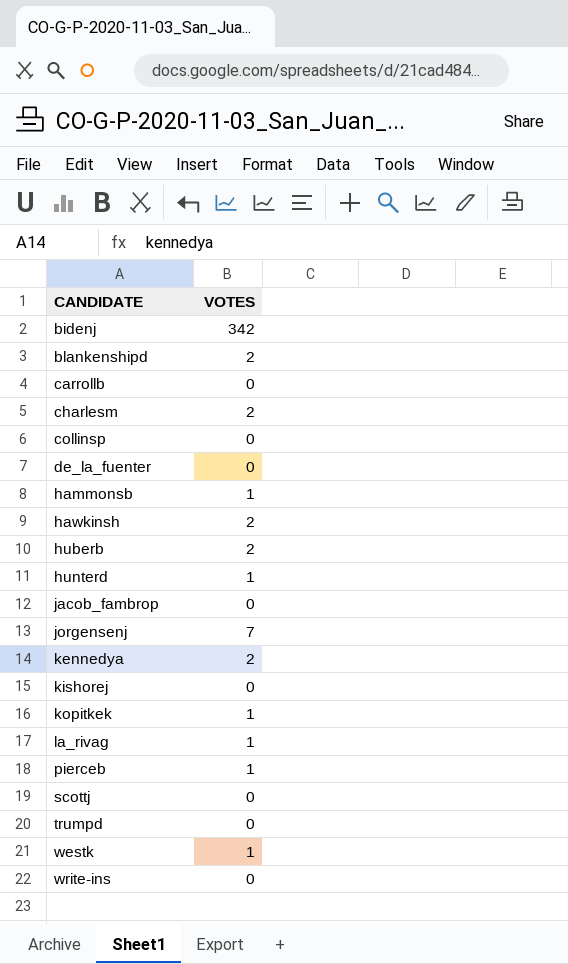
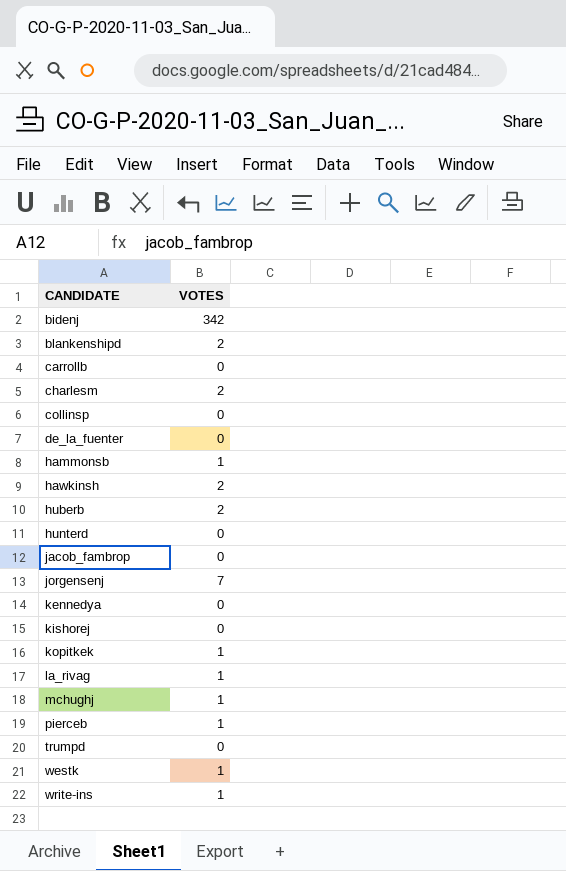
row scottj: 0 -> none
hunterd | VOTES: 1 -> 0
kennedya | VOTES: 2 -> 0
row mchughj: none -> 1
write-ins | VOTES: 0 -> 1

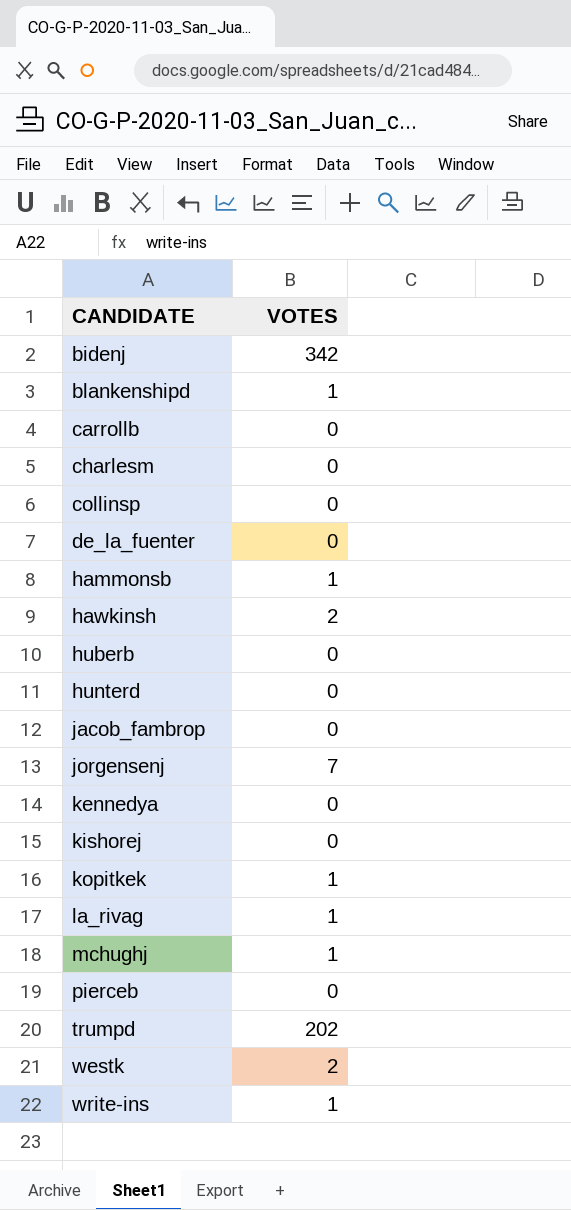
blankenshipd | VOTES: 2 -> 1
charlesm | VOTES: 2 -> 0
huberb | VOTES: 2 -> 0
pierceb | VOTES: 1 -> 0
trumpd | VOTES: 0 -> 202
westk | VOTES: 1 -> 2

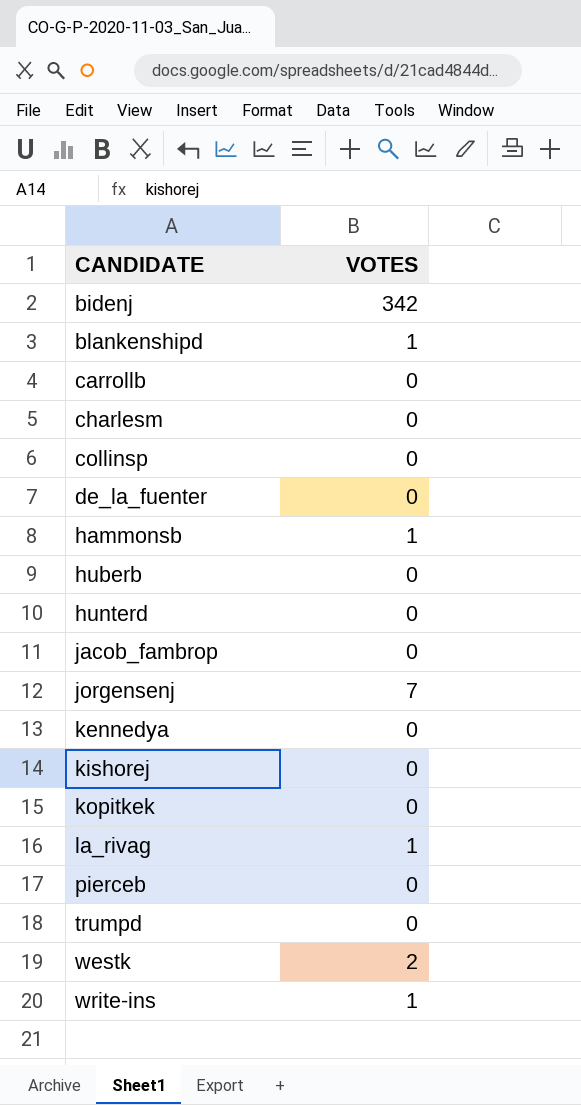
row hawkinsh: 2 -> none
row mchughj: 1 -> none
kopitkek | VOTES: 1 -> 0
trumpd | VOTES: 202 -> 0

